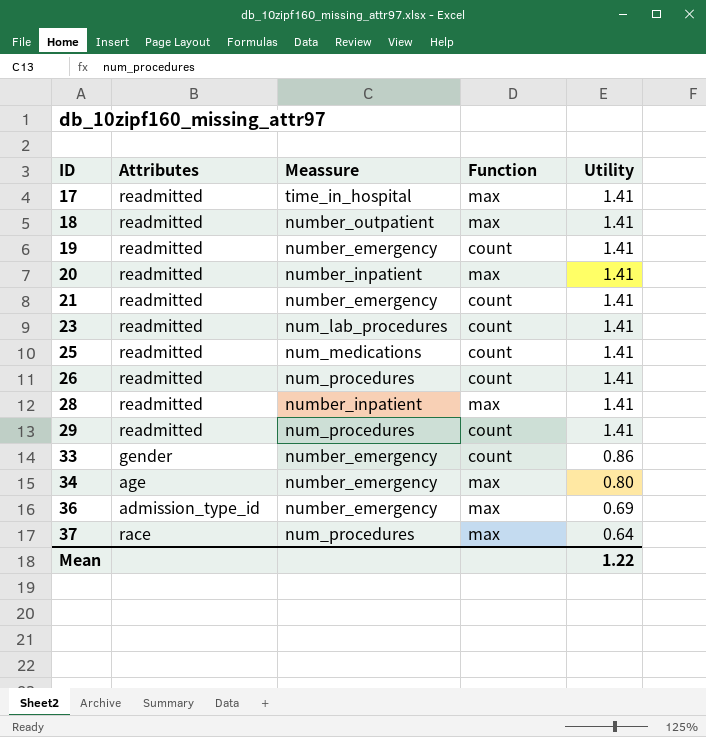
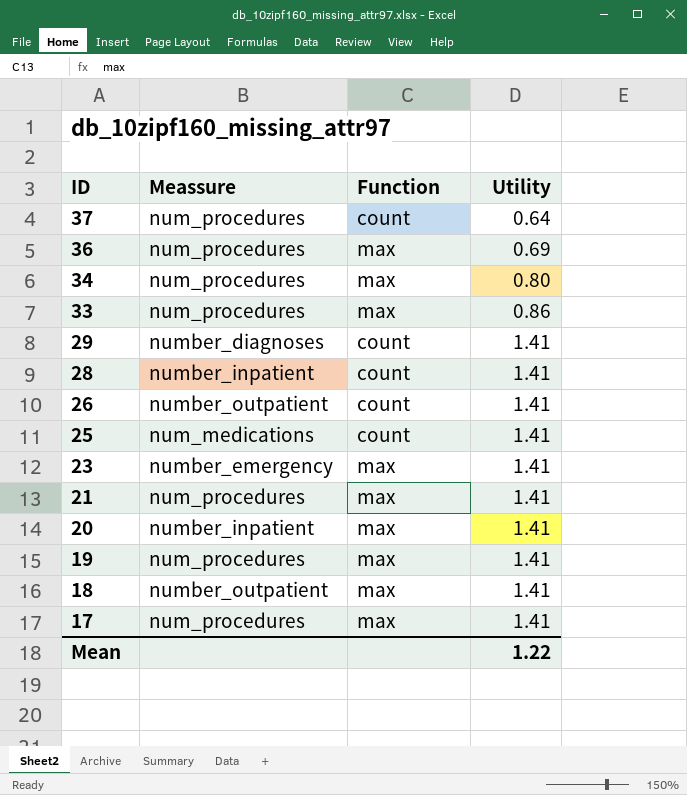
row order: ID ascending -> ID descending
column Attributes | position: 2 -> none
37 | Function: max -> count
36 | Meassure: number_emergency -> num_procedures
34 | Meassure: number_emergency -> num_procedures
33 | Meassure: number_emergency -> num_procedures
33 | Function: count -> max
29 | Meassure: num_procedures -> number_diagnoses
28 | Function: max -> count
26 | Meassure: num_procedures -> number_outpatient
23 | Meassure: num_lab_procedures -> number_emergency
23 | Function: count -> max
21 | Meassure: number_emergency -> num_procedures
21 | Function: count -> max
19 | Meassure: number_emergency -> num_procedures
19 | Function: count -> max
17 | Meassure: time_in_hospital -> num_procedures

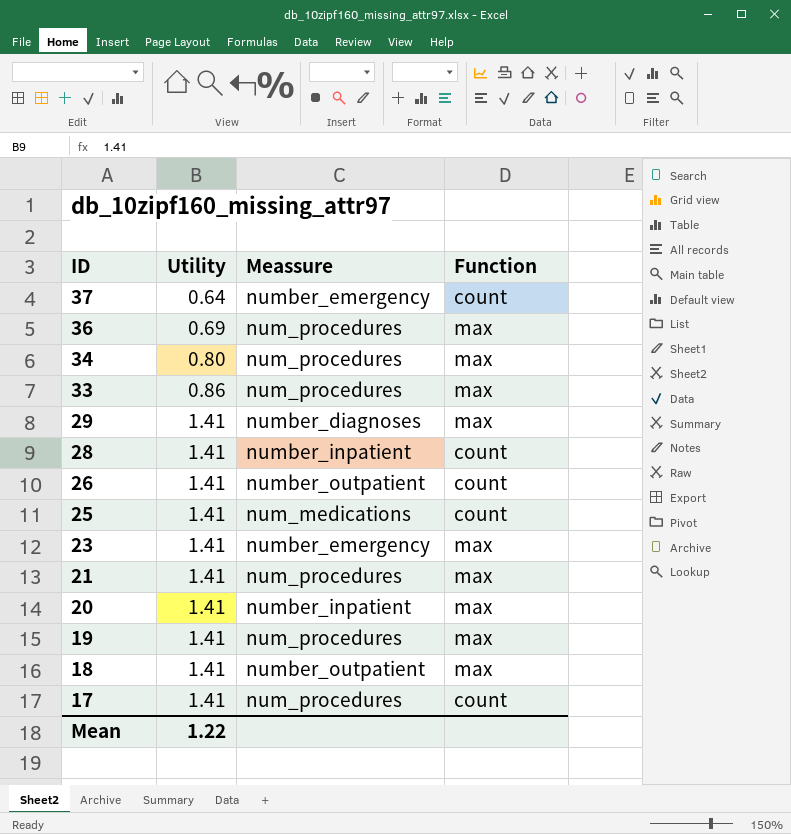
column Utility | position: 4 -> 2
37 | Meassure: num_procedures -> number_emergency
29 | Function: count -> max
17 | Function: max -> count

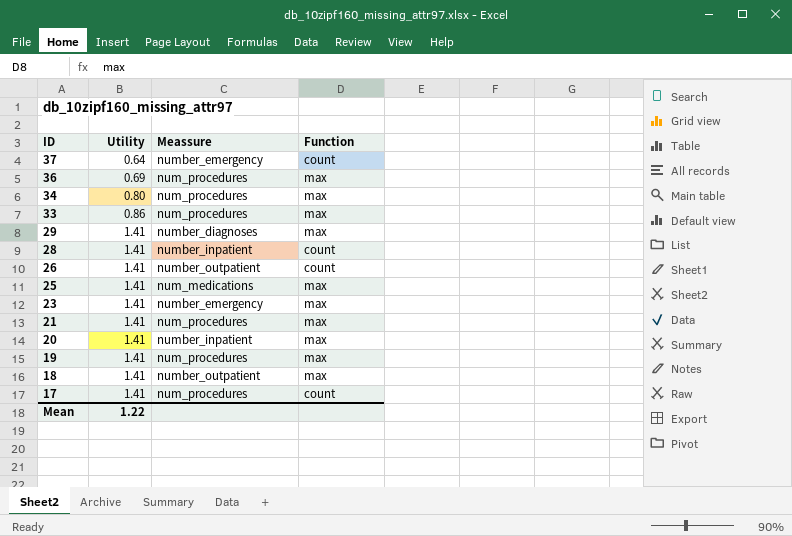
25 | Function: count -> max

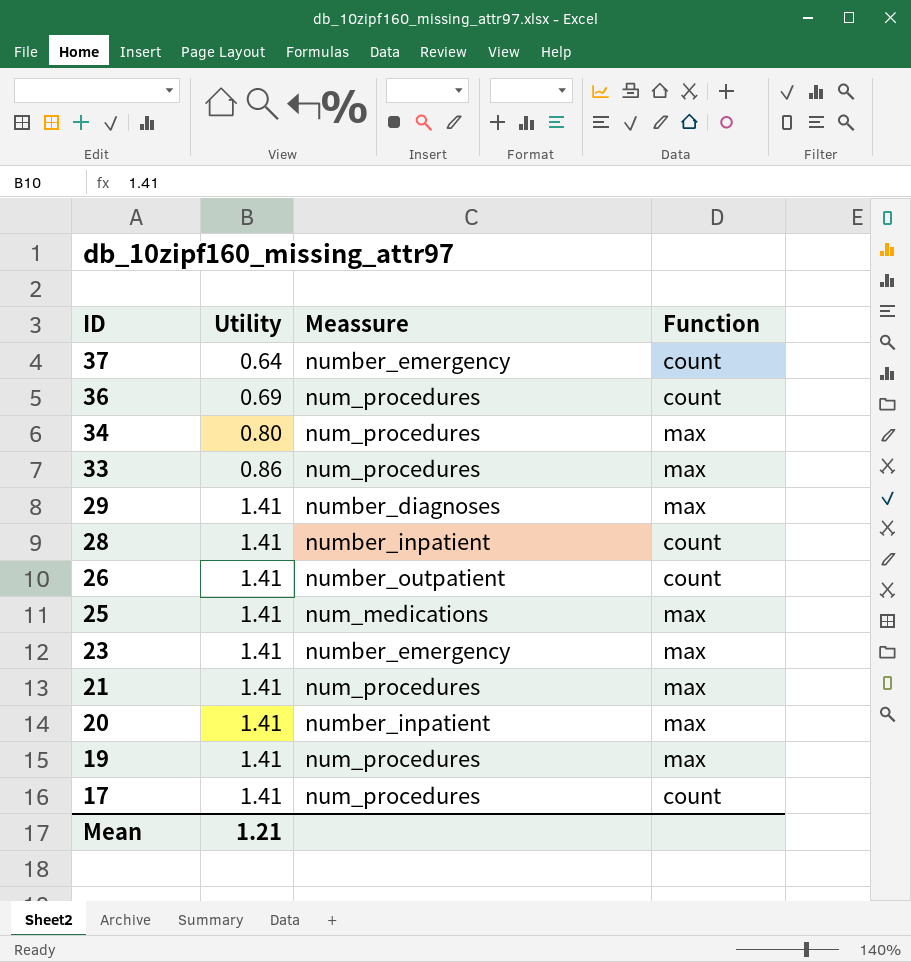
row 18: 1.41 | number_outpatient | max -> none
36 | Function: max -> count
Mean | Utility: 1.22 -> 1.21

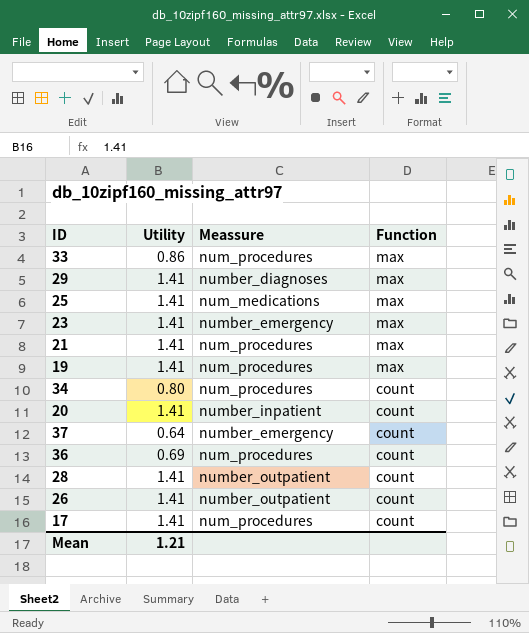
row order: ID descending -> Function descending
34 | Function: max -> count
20 | Function: max -> count
28 | Meassure: number_inpatient -> number_outpatient

